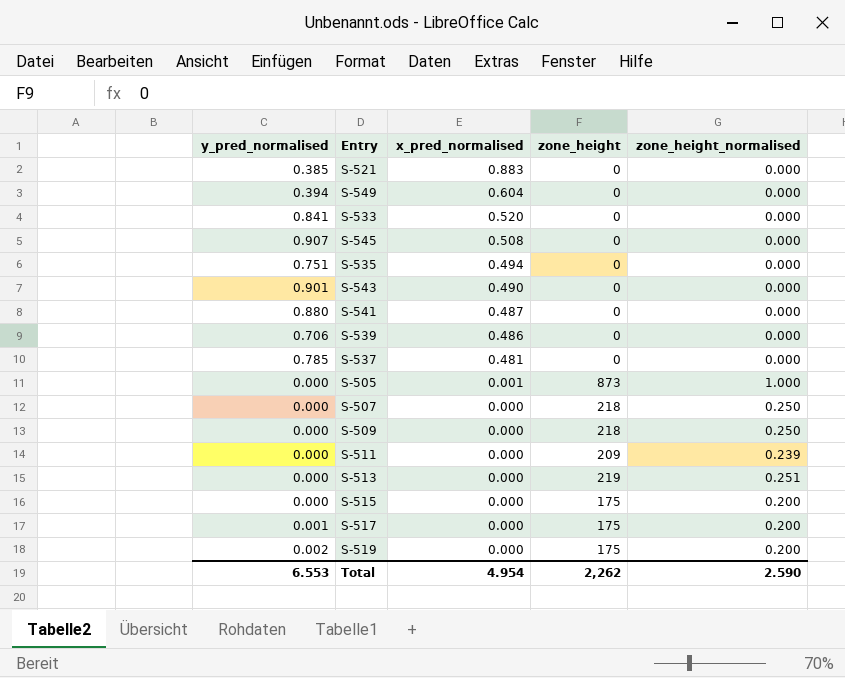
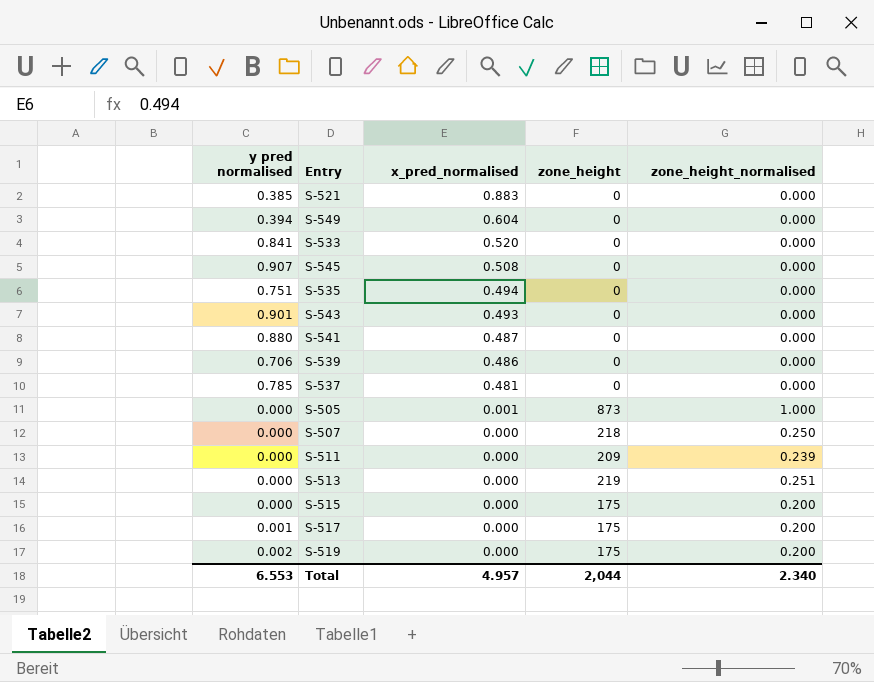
column name: y_pred_normalised -> y pred normalised
row S-509: 0.000 | 0.000 | 218 | 0.250 -> none
S-543 | x_pred_normalised: 0.490 -> 0.493
Total | x_pred_normalised: 4.954 -> 4.957
Total | zone_height: 2,262 -> 2,044
Total | zone_height_normalised: 2.590 -> 2.340

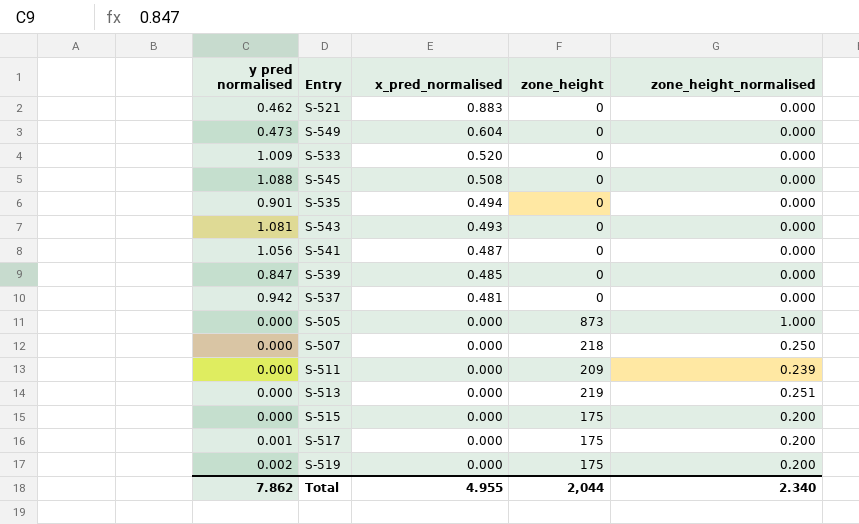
S-521 | y pred normalised: 0.385 -> 0.462
S-549 | y pred normalised: 0.394 -> 0.473
S-533 | y pred normalised: 0.841 -> 1.009
S-545 | y pred normalised: 0.907 -> 1.088
S-535 | y pred normalised: 0.751 -> 0.901
S-543 | y pred normalised: 0.901 -> 1.081
S-541 | y pred normalised: 0.880 -> 1.056
S-539 | y pred normalised: 0.706 -> 0.847
S-539 | x_pred_normalised: 0.486 -> 0.485
S-537 | y pred normalised: 0.785 -> 0.942
S-505 | x_pred_normalised: 0.001 -> 0.000
Total | y pred normalised: 6.553 -> 7.862
Total | x_pred_normalised: 4.957 -> 4.955

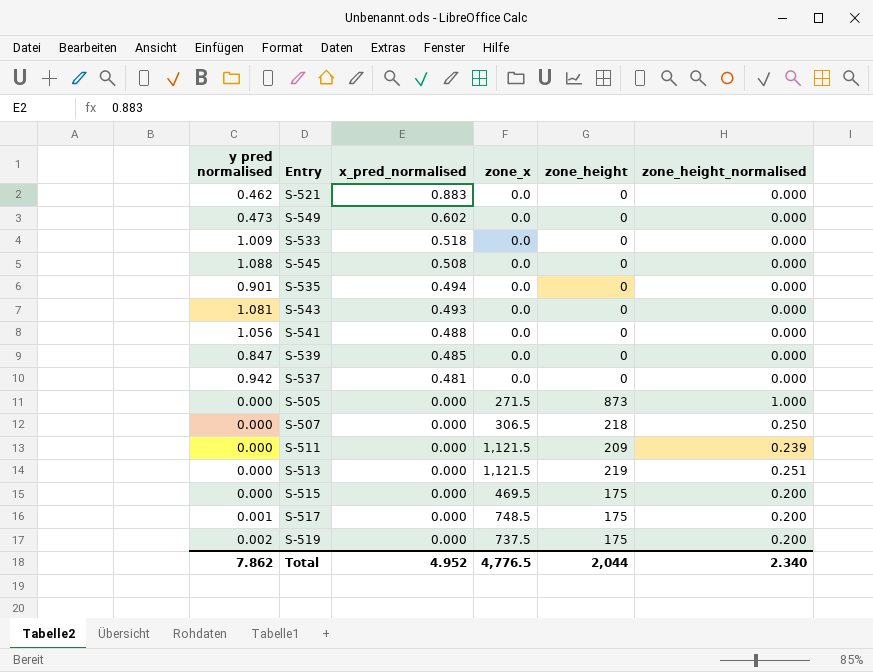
column zone_x | position: none -> 4
S-549 | x_pred_normalised: 0.604 -> 0.602
S-533 | x_pred_normalised: 0.520 -> 0.518
S-541 | x_pred_normalised: 0.487 -> 0.488
Total | x_pred_normalised: 4.955 -> 4.952

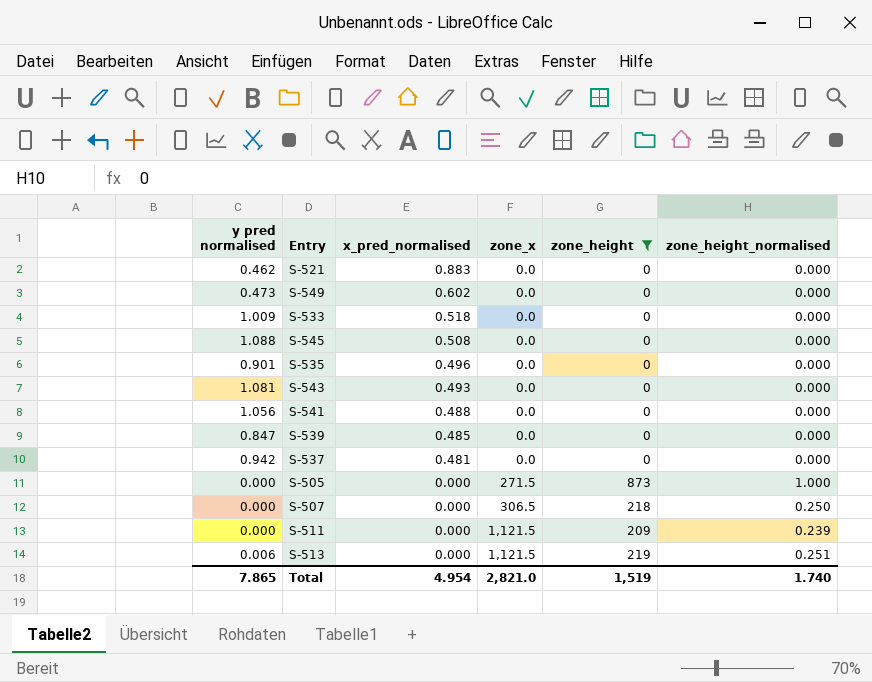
filter: none -> zone_height != 175
S-535 | x_pred_normalised: 0.494 -> 0.496
S-513 | y pred normalised: 0.000 -> 0.006
Total | y pred normalised: 7.862 -> 7.865
Total | x_pred_normalised: 4.952 -> 4.954
Total | zone_x: 4,776.5 -> 2,821.0
Total | zone_height: 2,044 -> 1,519
Total | zone_height_normalised: 2.340 -> 1.740

